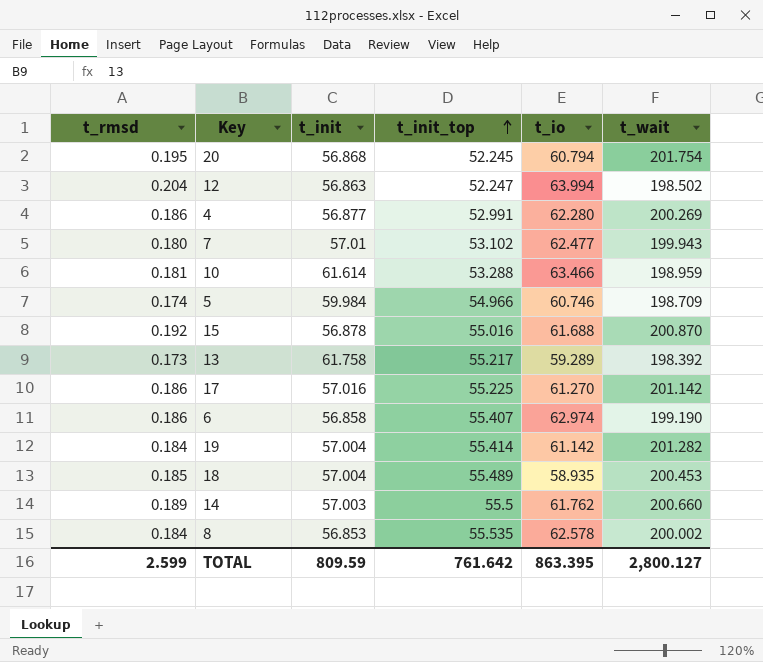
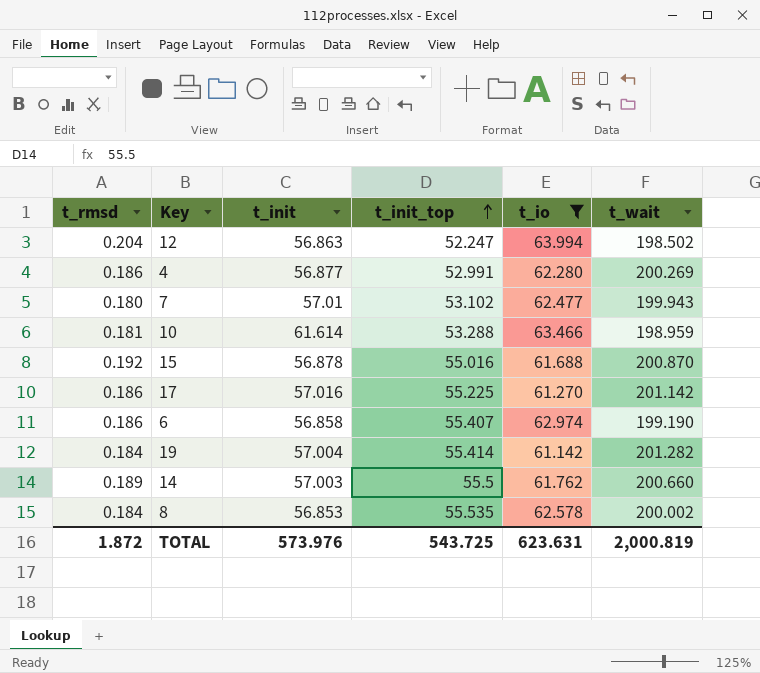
filter: none -> t_io >= 61.142
TOTAL | t_rmsd: 2.599 -> 1.872
TOTAL | t_init: 809.59 -> 573.976
TOTAL | t_init_top: 761.642 -> 543.725
TOTAL | t_io: 863.395 -> 623.631
TOTAL | t_wait: 2,800.127 -> 2,000.819

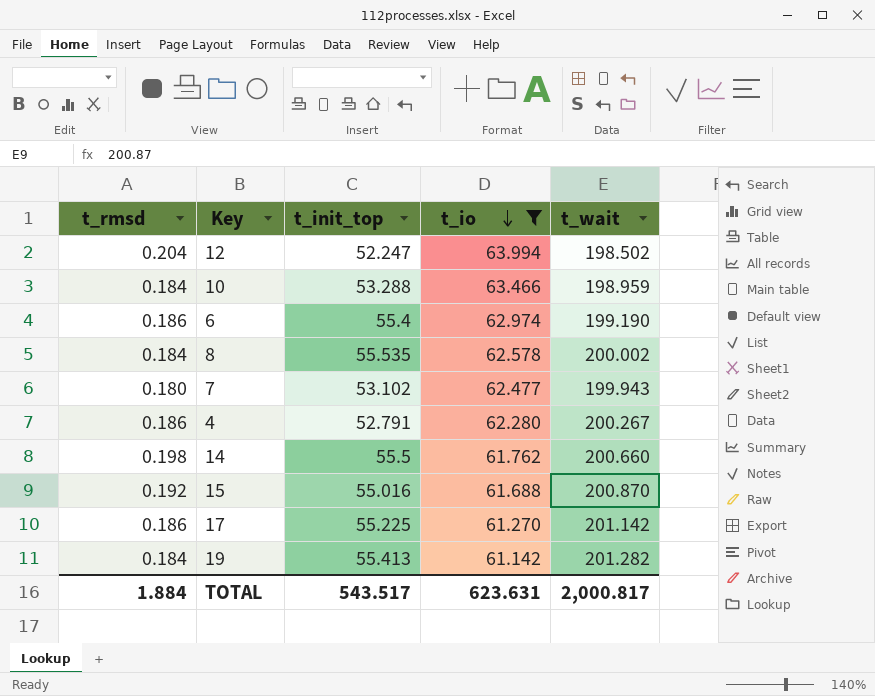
row order: t_init_top ascending -> t_io descending
column t_init | position: 3 -> none
10 | t_rmsd: 0.181 -> 0.184
6 | t_init_top: 55.407 -> 55.4
4 | t_init_top: 52.991 -> 52.791
4 | t_wait: 200.269 -> 200.267
14 | t_rmsd: 0.189 -> 0.198
19 | t_init_top: 55.414 -> 55.413
TOTAL | t_rmsd: 1.872 -> 1.884
TOTAL | t_init_top: 543.725 -> 543.517
TOTAL | t_wait: 2,000.819 -> 2,000.817

